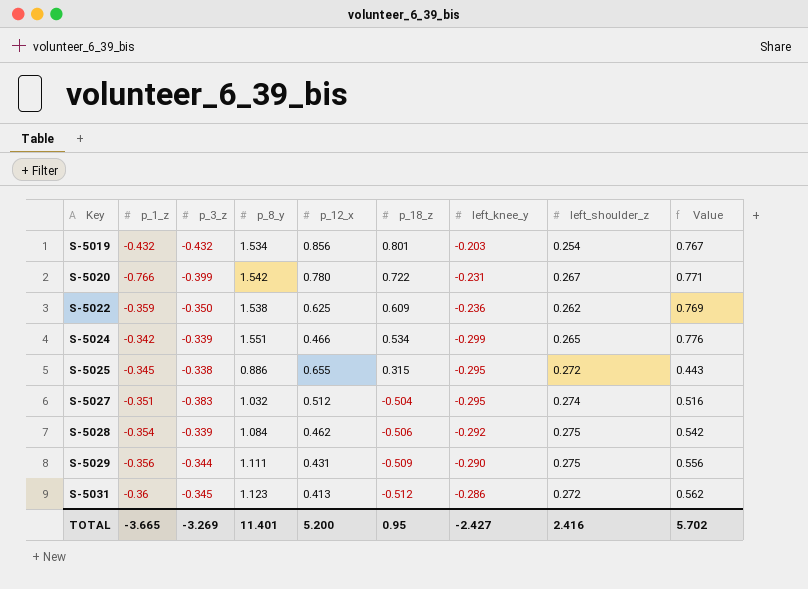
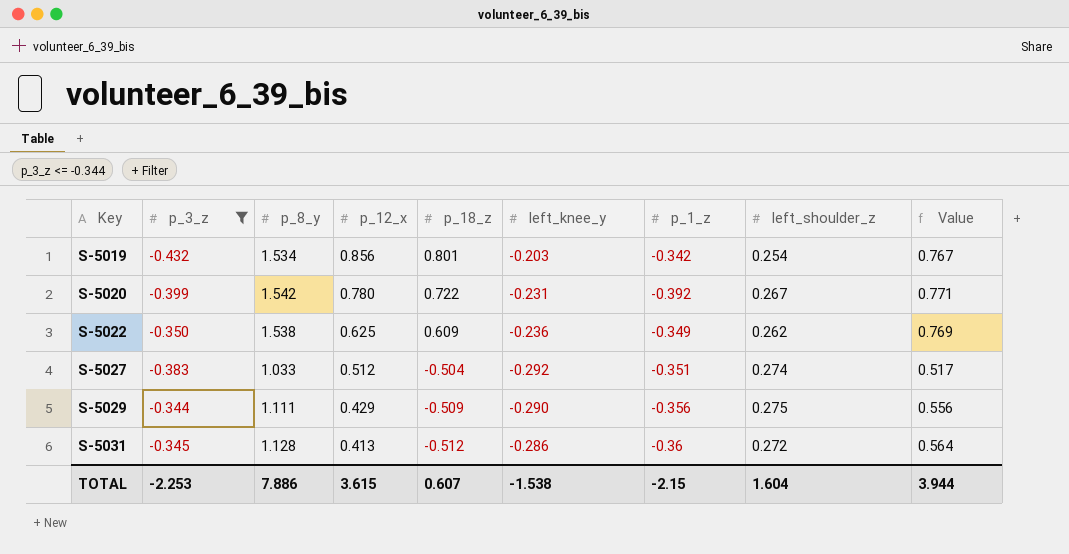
filter: none -> p_3_z <= -0.344
column p_1_z | position: 2 -> 7
S-5019 | p_1_z: -0.432 -> -0.342
S-5020 | p_1_z: -0.766 -> -0.392
S-5022 | p_1_z: -0.359 -> -0.349
S-5027 | p_8_y: 1.032 -> 1.033
S-5027 | left_knee_y: -0.295 -> -0.292
S-5027 | Value: 0.516 -> 0.517
S-5029 | p_12_x: 0.431 -> 0.429
S-5031 | p_8_y: 1.123 -> 1.128
S-5031 | Value: 0.562 -> 0.564
TOTAL | p_3_z: -3.269 -> -2.253
TOTAL | p_8_y: 11.401 -> 7.886
TOTAL | p_12_x: 5.200 -> 3.615
TOTAL | p_18_z: 0.95 -> 0.607
TOTAL | left_knee_y: -2.427 -> -1.538
TOTAL | p_1_z: -3.665 -> -2.15
TOTAL | left_shoulder_z: 2.416 -> 1.604
TOTAL | Value: 5.702 -> 3.944

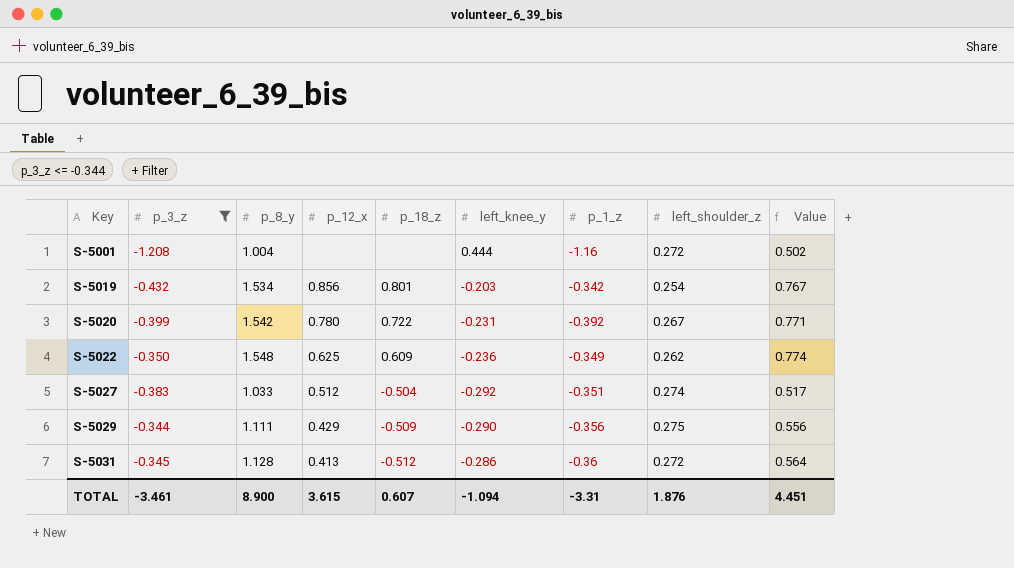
row S-5001: none -> -1.208 | 1.004 | none | none | 0.444 | -1.16 | 0.272 | 0.502
S-5022 | p_8_y: 1.538 -> 1.548
S-5022 | Value: 0.769 -> 0.774
TOTAL | p_3_z: -2.253 -> -3.461
TOTAL | p_8_y: 7.886 -> 8.900
TOTAL | left_knee_y: -1.538 -> -1.094
TOTAL | p_1_z: -2.15 -> -3.31
TOTAL | left_shoulder_z: 1.604 -> 1.876
TOTAL | Value: 3.944 -> 4.451

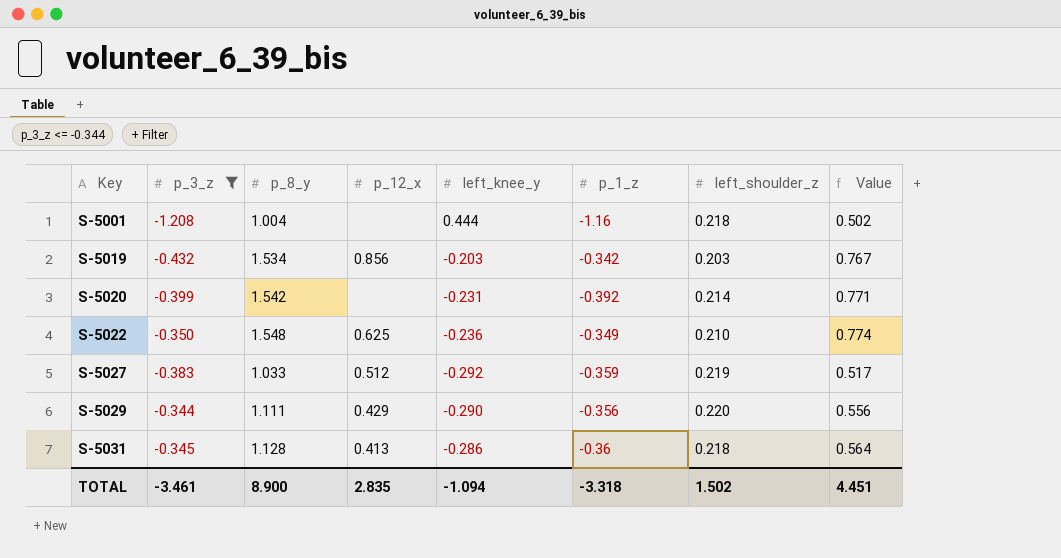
column p_18_z | position: 5 -> none
S-5001 | left_shoulder_z: 0.272 -> 0.218
S-5019 | left_shoulder_z: 0.254 -> 0.203
S-5020 | p_12_x: 0.780 -> none
S-5020 | left_shoulder_z: 0.267 -> 0.214
S-5022 | left_shoulder_z: 0.262 -> 0.210
S-5027 | p_1_z: -0.351 -> -0.359
S-5027 | left_shoulder_z: 0.274 -> 0.219
S-5029 | left_shoulder_z: 0.275 -> 0.220
S-5031 | left_shoulder_z: 0.272 -> 0.218
TOTAL | p_12_x: 3.615 -> 2.835
TOTAL | p_1_z: -3.31 -> -3.318
TOTAL | left_shoulder_z: 1.876 -> 1.502

